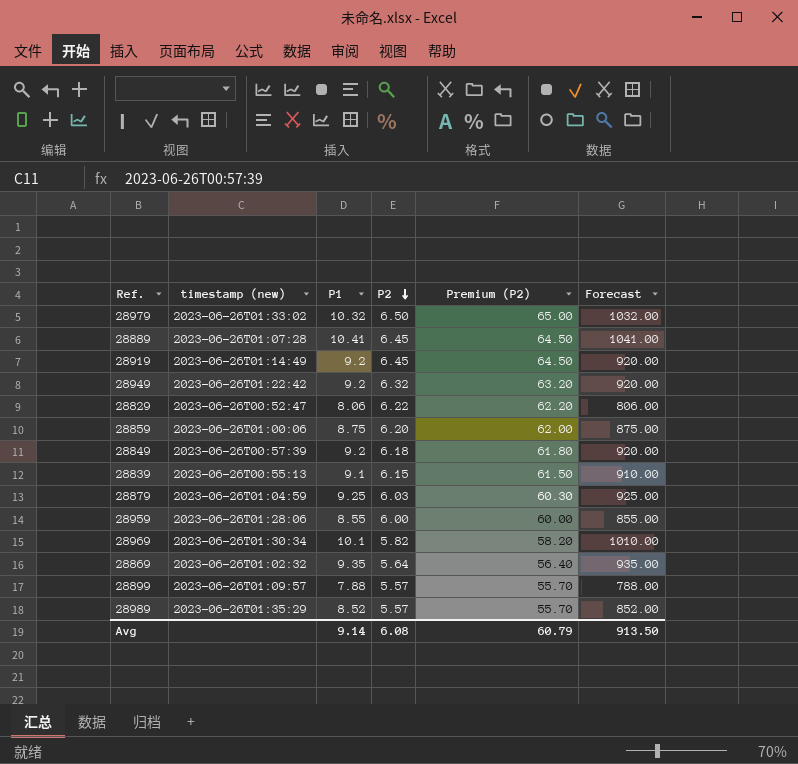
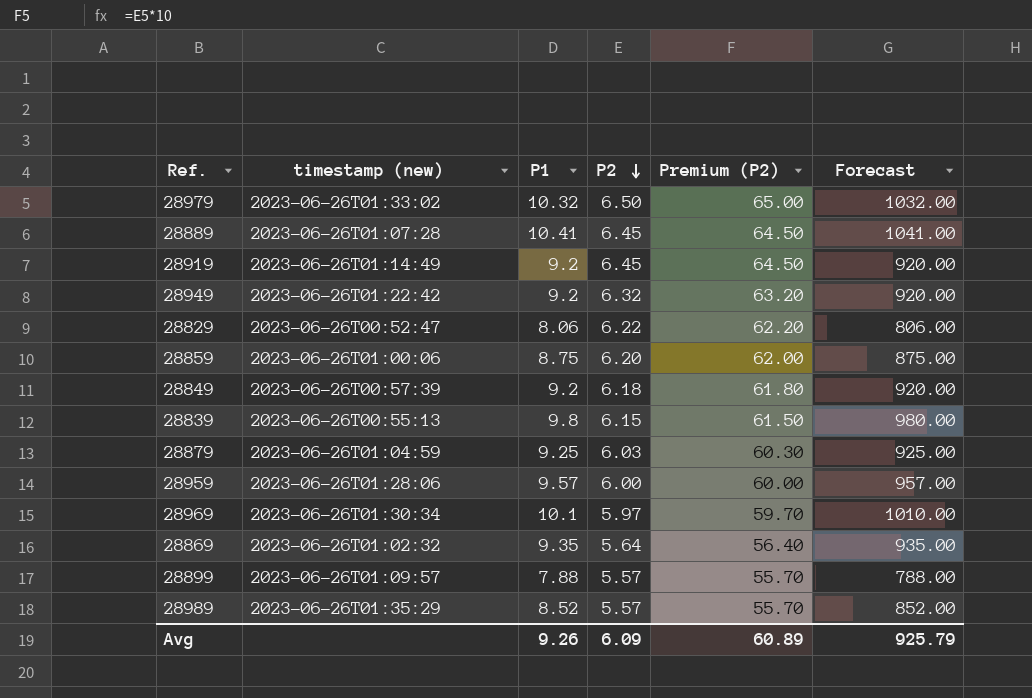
28839 | P1: 9.1 -> 9.8
28839 | Forecast: 910.00 -> 980.00
28959 | P1: 8.55 -> 9.57
28959 | Forecast: 855.00 -> 957.00
28969 | P2: 5.82 -> 5.97
28969 | Premium (P2): 58.20 -> 59.70
Avg | P1: 9.14 -> 9.26
Avg | P2: 6.08 -> 6.09
Avg | Premium (P2): 60.79 -> 60.89
Avg | Forecast: 913.50 -> 925.79

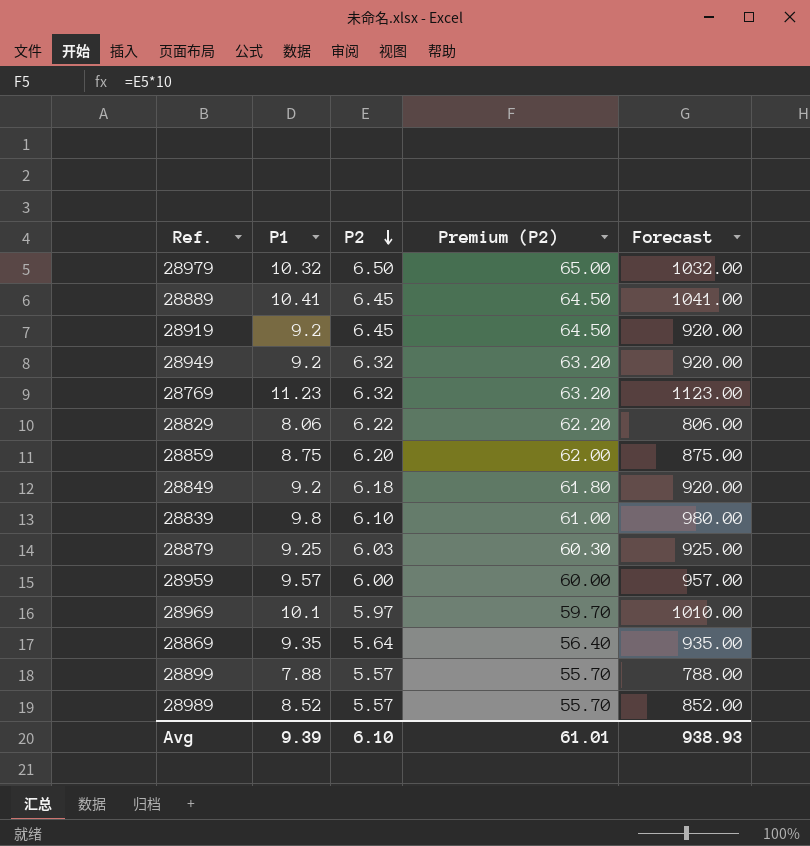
column timestamp (new) | position: 2 -> none
row 28769: none -> 11.23 | 6.32 | 63.20 | 1123.00
28839 | P2: 6.15 -> 6.10
28839 | Premium (P2): 61.50 -> 61.00
Avg | P1: 9.26 -> 9.39
Avg | P2: 6.09 -> 6.10
Avg | Premium (P2): 60.89 -> 61.01
Avg | Forecast: 925.79 -> 938.93

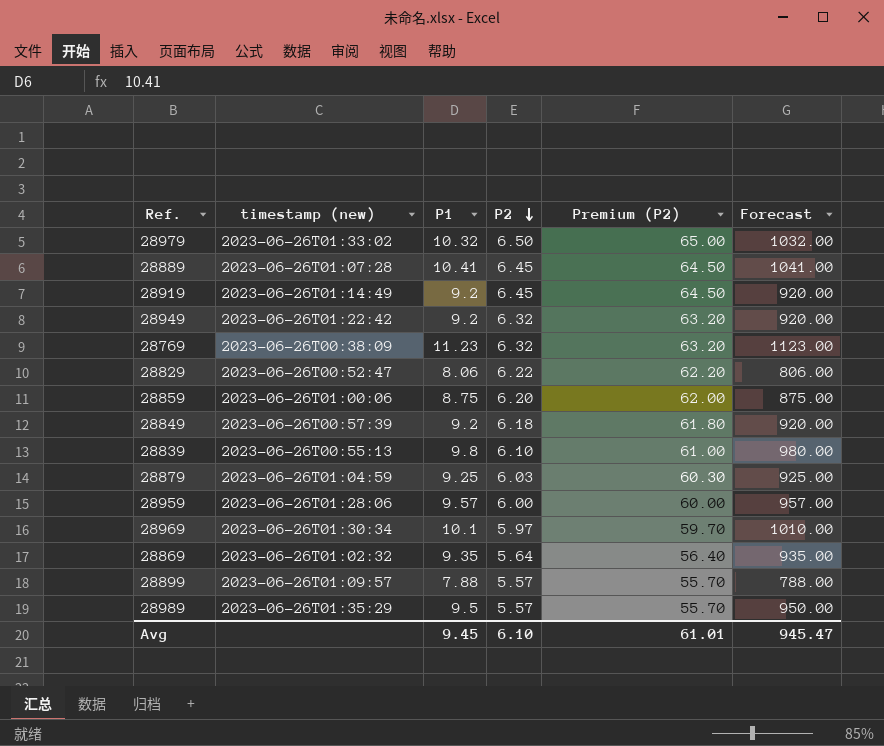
column timestamp (new) | position: none -> 2
28989 | P1: 8.52 -> 9.5
28989 | Forecast: 852.00 -> 950.00
Avg | P1: 9.39 -> 9.45
Avg | Forecast: 938.93 -> 945.47

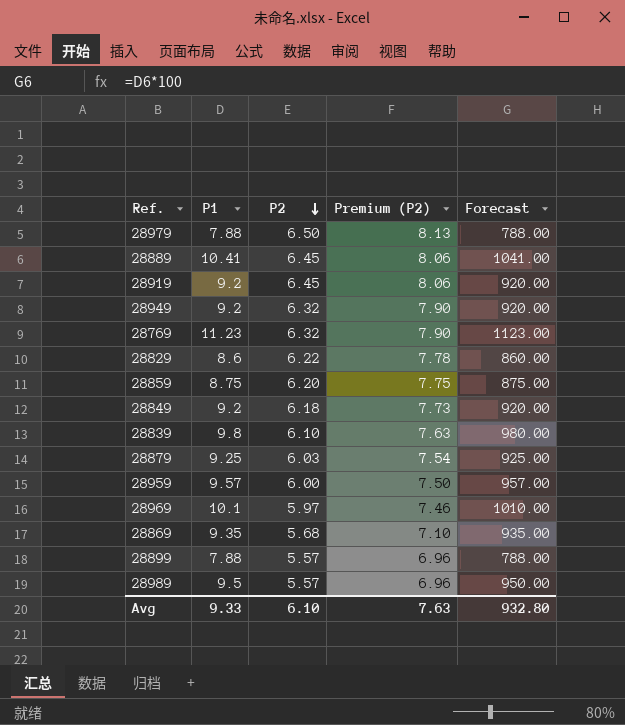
column timestamp (new) | position: 2 -> none
column Premium (P2) | formula: [P2] * 10 -> [P2] * 1.25
28979 | P1: 10.32 -> 7.88
28979 | Forecast: 1032.00 -> 788.00
28829 | P1: 8.06 -> 8.6
28829 | Forecast: 806.00 -> 860.00
28869 | P2: 5.64 -> 5.68
Avg | P1: 9.45 -> 9.33
Avg | Premium (P2): 61.01 -> 7.63
Avg | Forecast: 945.47 -> 932.80

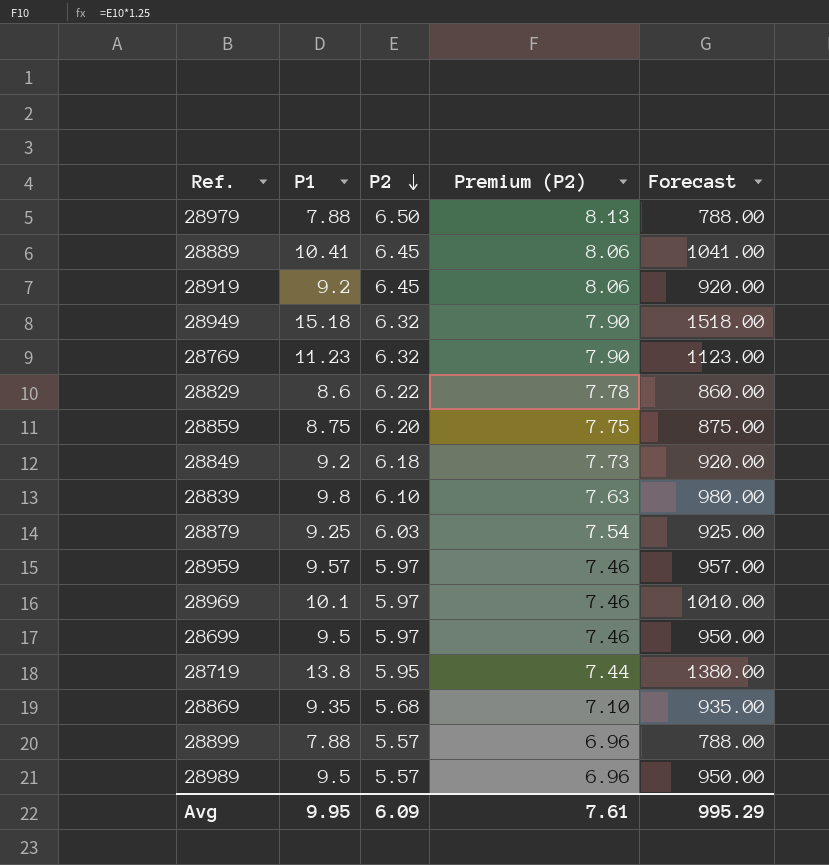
28949 | P1: 9.2 -> 15.18
28949 | Forecast: 920.00 -> 1518.00
28959 | P2: 6.00 -> 5.97
28959 | Premium (P2): 7.50 -> 7.46
row 28699: none -> 9.5 | 5.97 | 7.46 | 950.00
row 28719: none -> 13.8 | 5.95 | 7.44 | 1380.00
Avg | P1: 9.33 -> 9.95
Avg | P2: 6.10 -> 6.09
Avg | Premium (P2): 7.63 -> 7.61
Avg | Forecast: 932.80 -> 995.29

